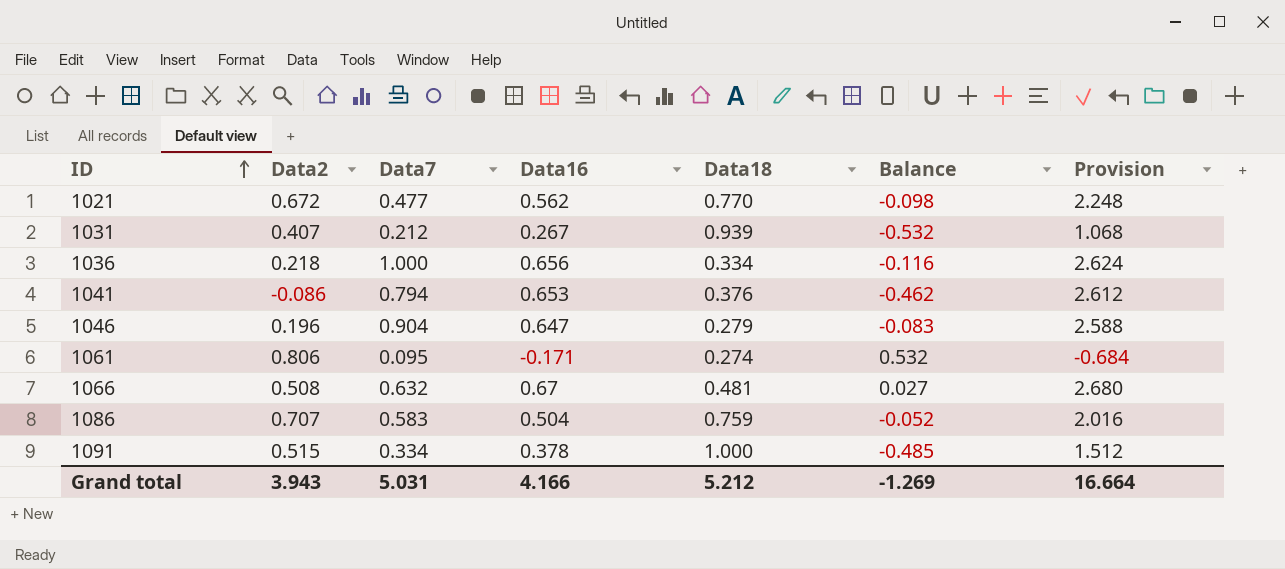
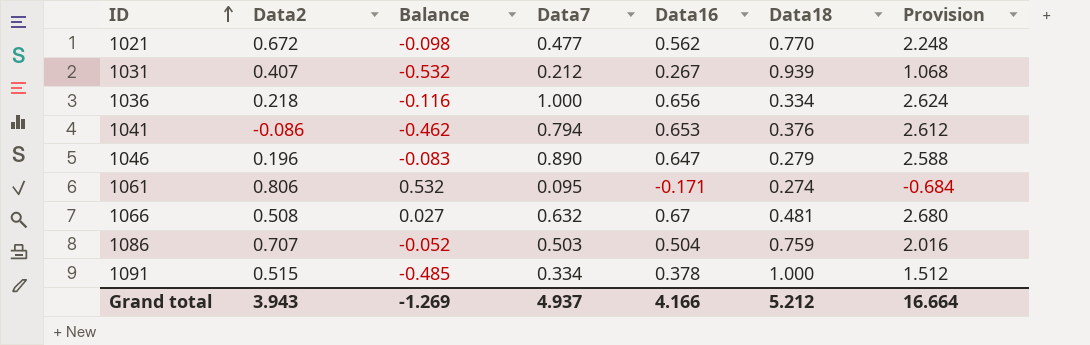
column Balance | position: 6 -> 3
1046 | Data7: 0.904 -> 0.890
1086 | Data7: 0.583 -> 0.503
Grand total | Data7: 5.031 -> 4.937

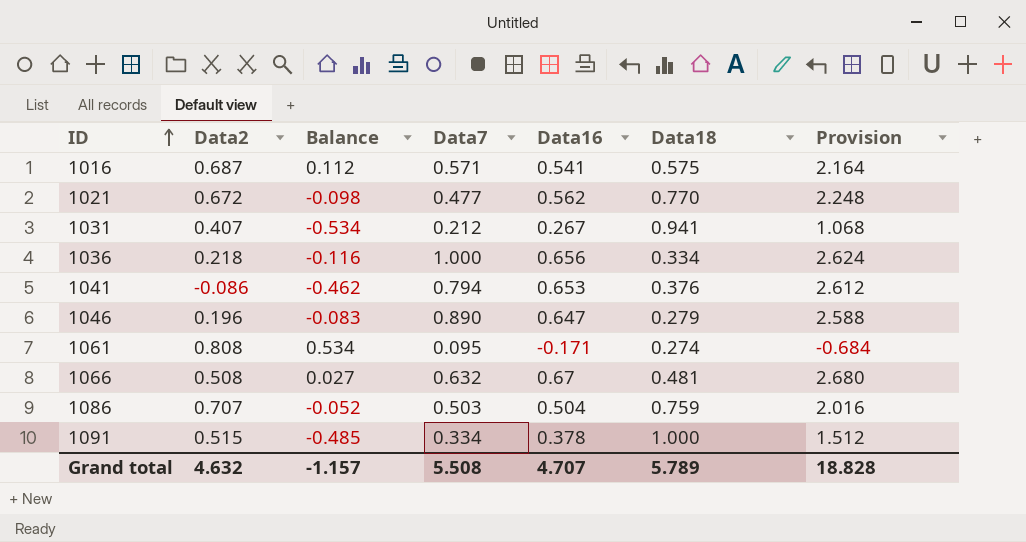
row 1016: none -> 0.687 | 0.112 | 0.571 | 0.541 | 0.575 | 2.164
1031 | Balance: -0.532 -> -0.534
1031 | Data18: 0.939 -> 0.941
1061 | Data2: 0.806 -> 0.808
1061 | Balance: 0.532 -> 0.534
Grand total | Data2: 3.943 -> 4.632
Grand total | Balance: -1.269 -> -1.157
Grand total | Data7: 4.937 -> 5.508
Grand total | Data16: 4.166 -> 4.707
Grand total | Data18: 5.212 -> 5.789
Grand total | Provision: 16.664 -> 18.828

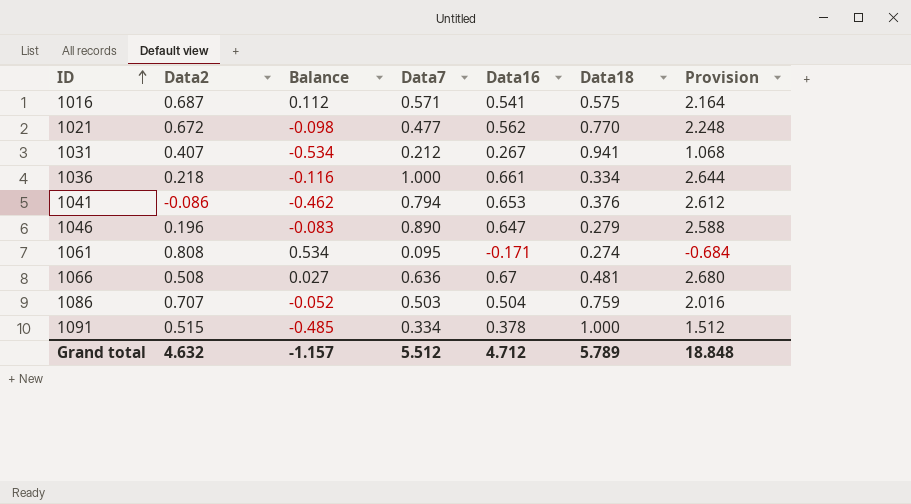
1036 | Data16: 0.656 -> 0.661
1036 | Provision: 2.624 -> 2.644
1066 | Data7: 0.632 -> 0.636
Grand total | Data7: 5.508 -> 5.512
Grand total | Data16: 4.707 -> 4.712
Grand total | Provision: 18.828 -> 18.848

